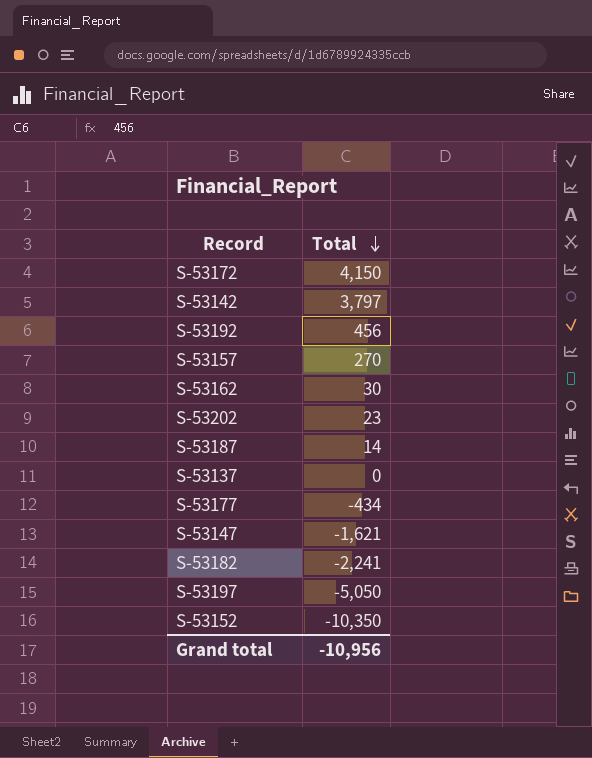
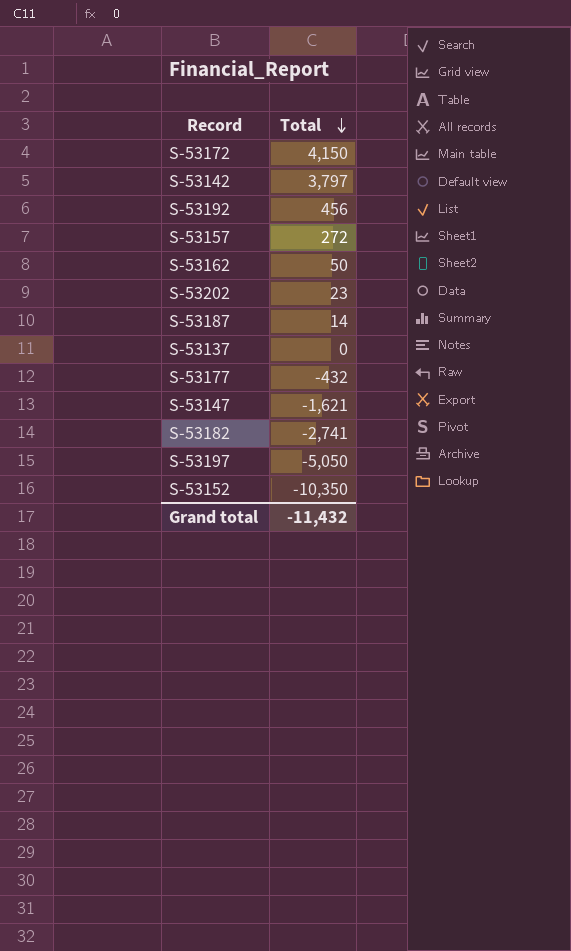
S-53157 | Total: 270 -> 272
S-53162 | Total: 30 -> 50
S-53177 | Total: -434 -> -432
S-53182 | Total: -2,241 -> -2,741
Grand total | Total: -10,956 -> -11,432

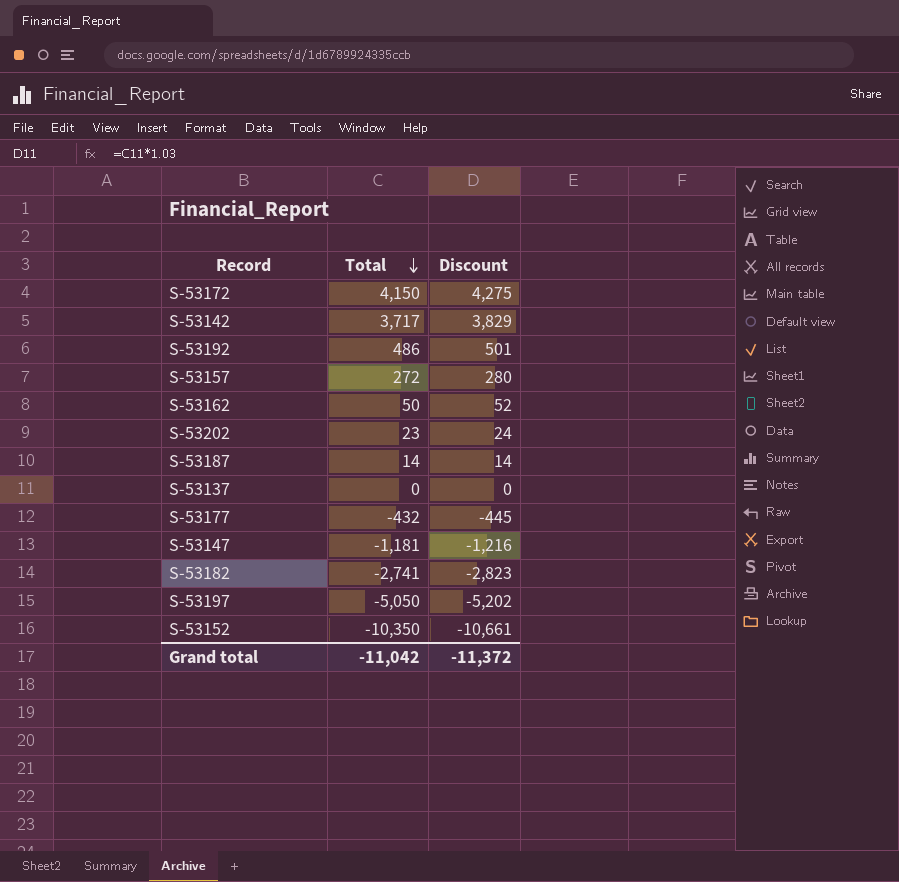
column Discount | formula: none -> [Total] * 1.03
S-53142 | Total: 3,797 -> 3,717
S-53192 | Total: 456 -> 486
S-53147 | Total: -1,621 -> -1,181
Grand total | Total: -11,432 -> -11,042

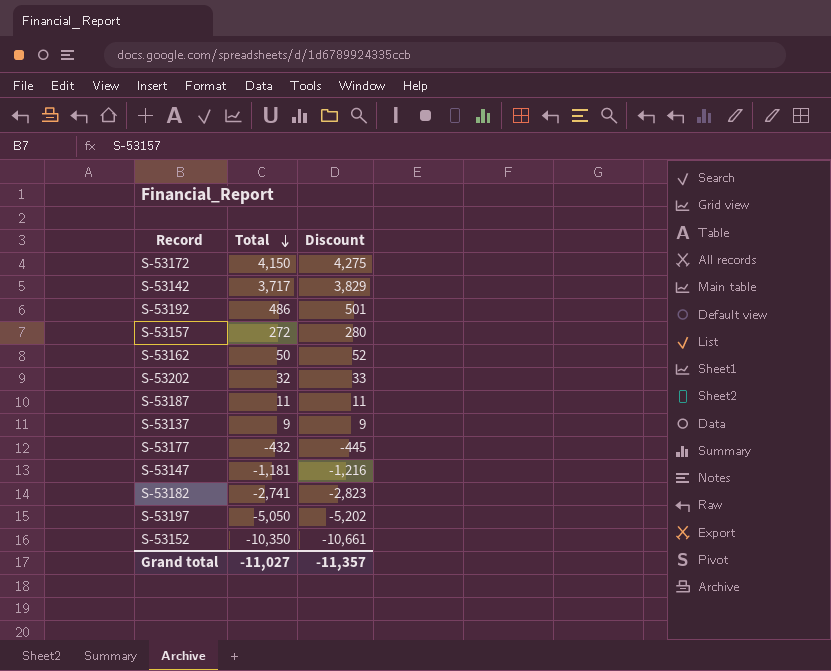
S-53202 | Total: 23 -> 32
S-53202 | Discount: 24 -> 33
S-53187 | Total: 14 -> 11
S-53187 | Discount: 14 -> 11
S-53137 | Total: 0 -> 9
S-53137 | Discount: 0 -> 9
Grand total | Total: -11,042 -> -11,027
Grand total | Discount: -11,372 -> -11,357

